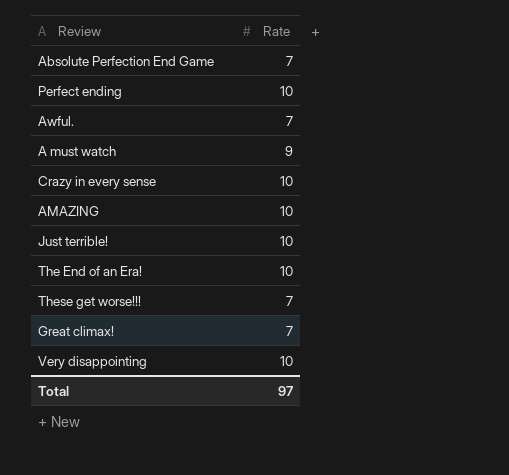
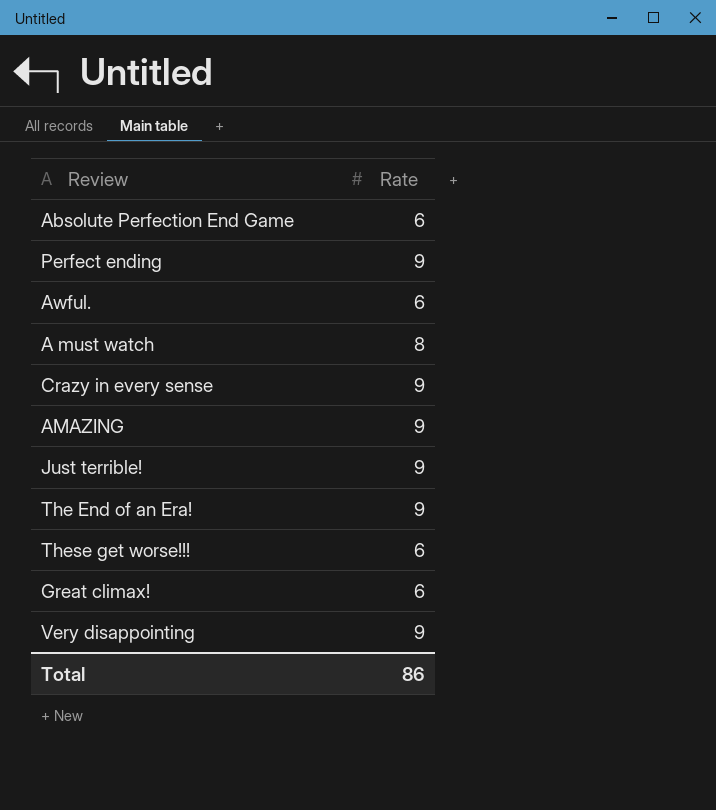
Absolute Perfection End Game | Rate: 7 -> 6
Perfect ending | Rate: 10 -> 9
Awful. | Rate: 7 -> 6
A must watch | Rate: 9 -> 8
Crazy in every sense | Rate: 10 -> 9
AMAZING | Rate: 10 -> 9
Just terrible! | Rate: 10 -> 9
The End of an Era! | Rate: 10 -> 9
These get worse!!! | Rate: 7 -> 6
Great climax! | Rate: 7 -> 6
Very disappointing | Rate: 10 -> 9
Total | Rate: 97 -> 86

